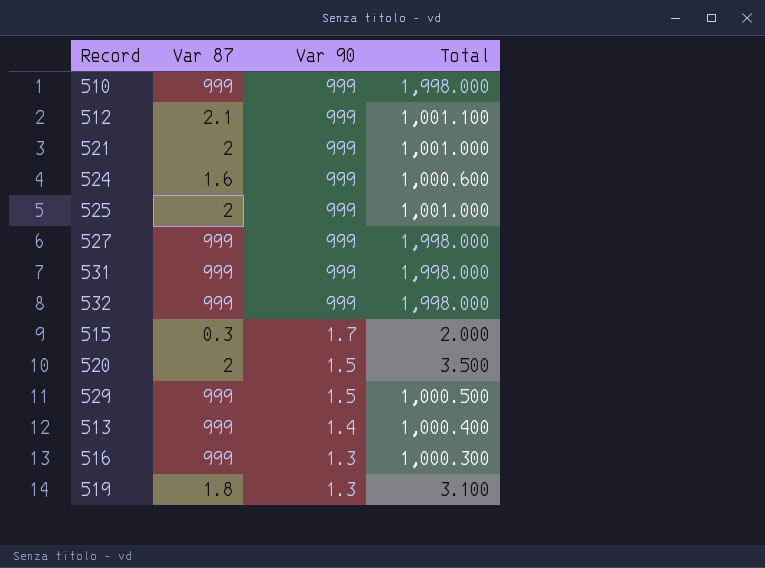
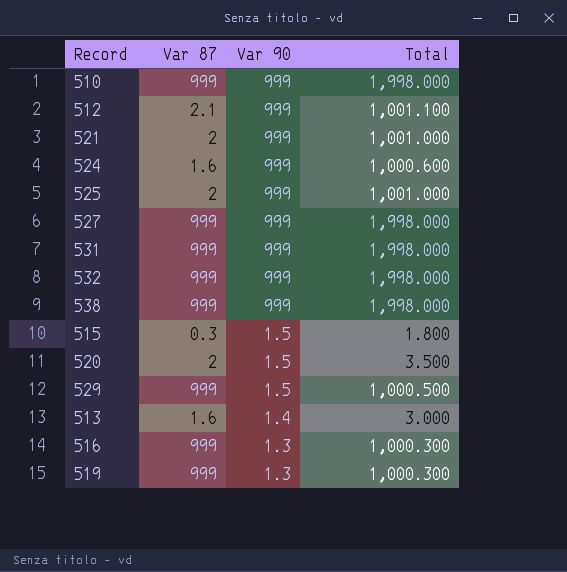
row 538: none -> 999 | 999 | 1,998.000
515 | Var 90: 1.7 -> 1.5
515 | Total: 2.000 -> 1.800
513 | Var 87: 999 -> 1.6
513 | Total: 1,000.400 -> 3.000
519 | Var 87: 1.8 -> 999
519 | Total: 3.100 -> 1,000.300

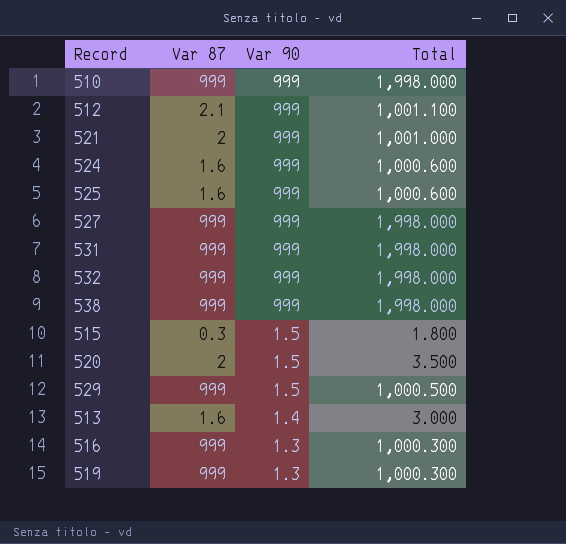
525 | Var 87: 2 -> 1.6
525 | Total: 1,001.000 -> 1,000.600

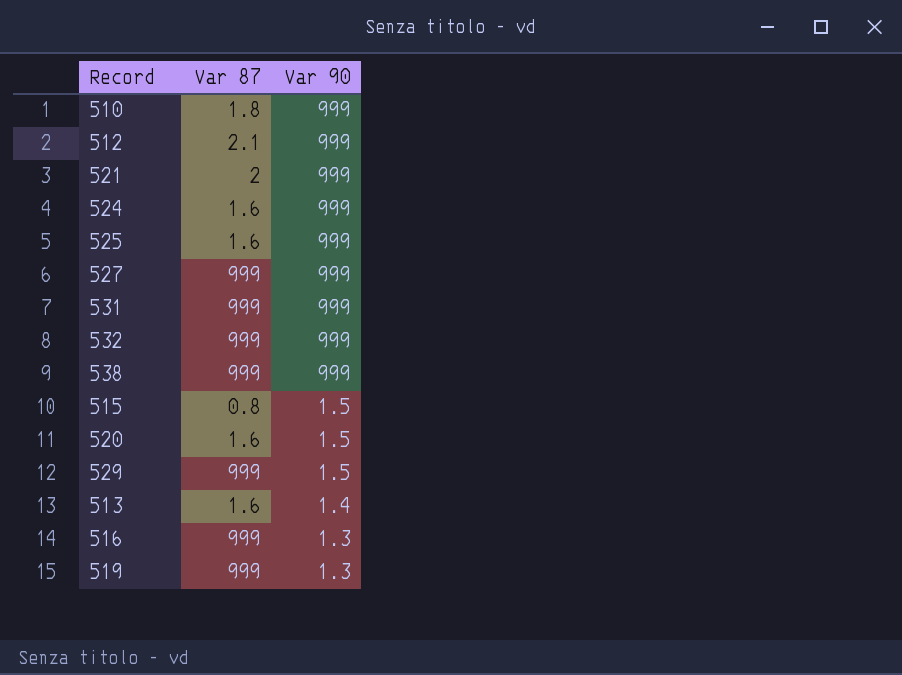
column Total | formula: [Var 87] + [Var 90] -> none
510 | Var 87: 999 -> 1.8
515 | Var 87: 0.3 -> 0.8
520 | Var 87: 2 -> 1.6

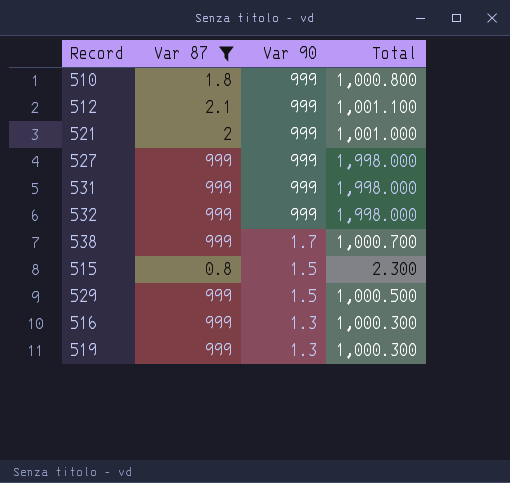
filter: none -> Var 87 != 1.6
column Total | formula: none -> [Var 87] + [Var 90]
538 | Var 90: 999 -> 1.7

